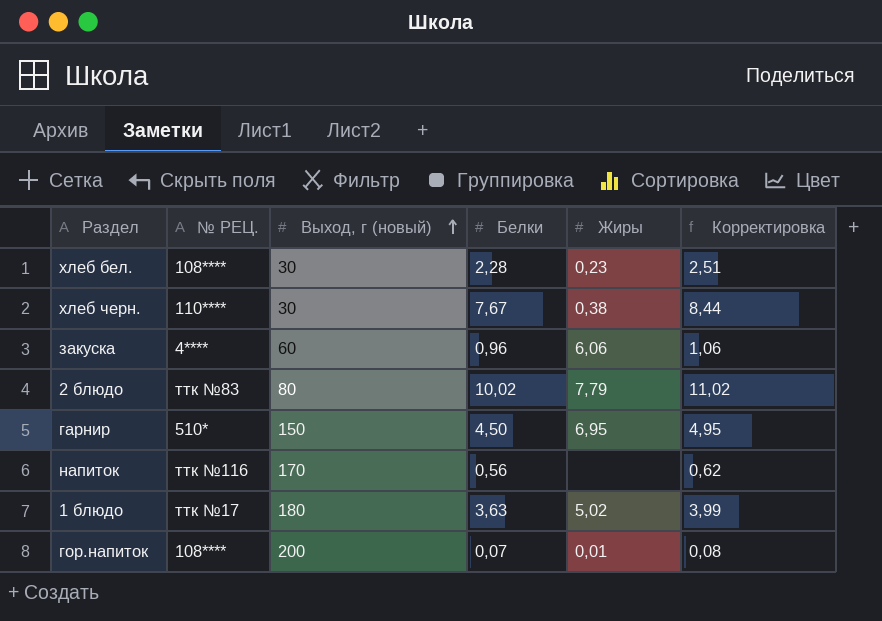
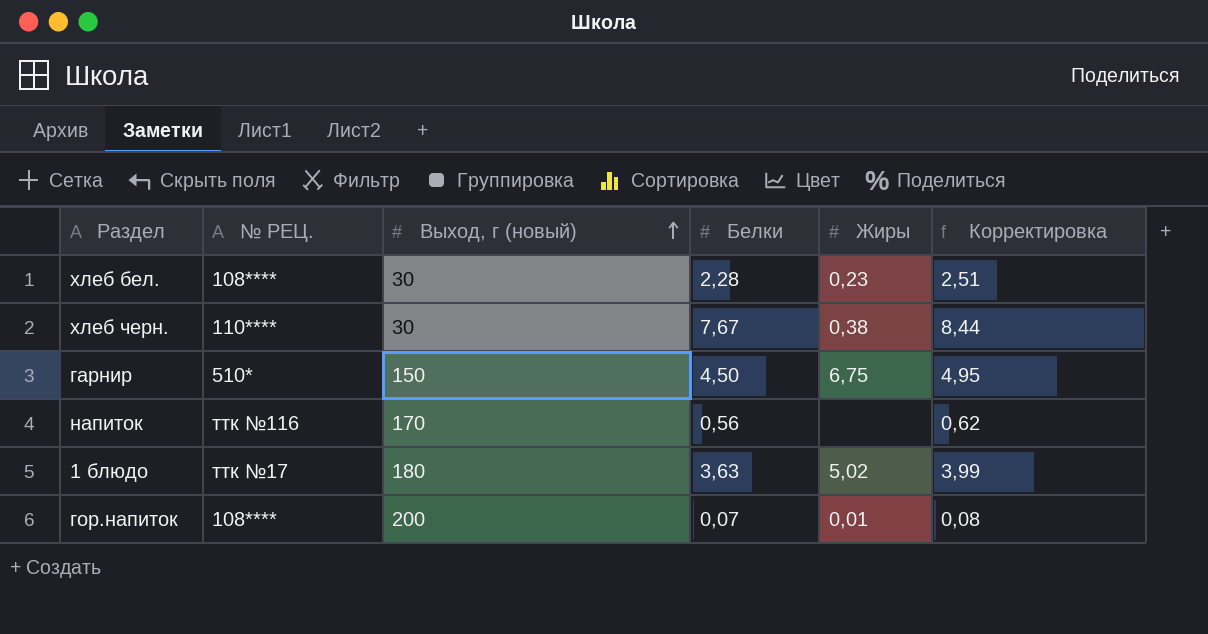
row закуска: 4**** | 60 | 0,96 | 6,06 | 1,06 -> none
row 2 блюдо: ттк №83 | 80 | 10,02 | 7,79 | 11,02 -> none
гарнир | Жиры: 6,95 -> 6,75

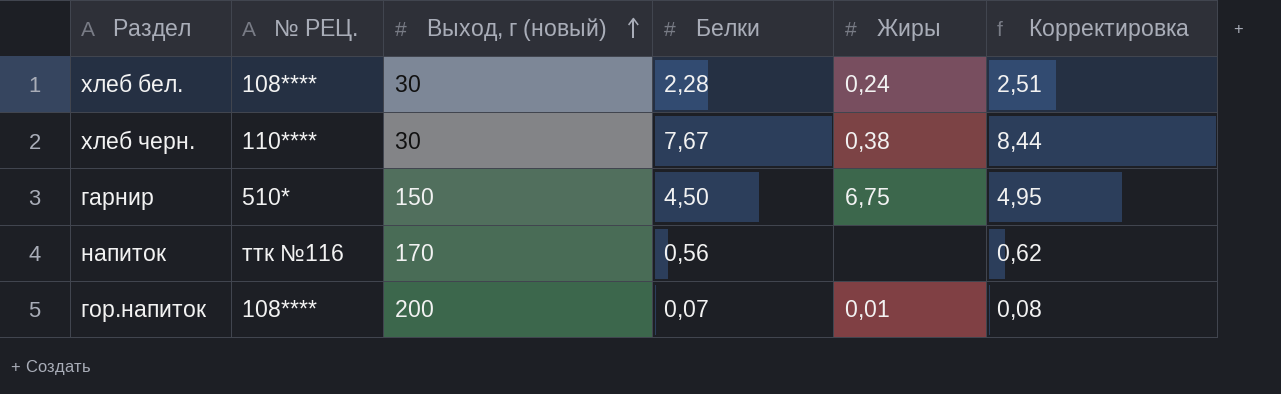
row 1 блюдо: ттк №17 | 180 | 3,63 | 5,02 | 3,99 -> none
хлеб бел. | Жиры: 0,23 -> 0,24

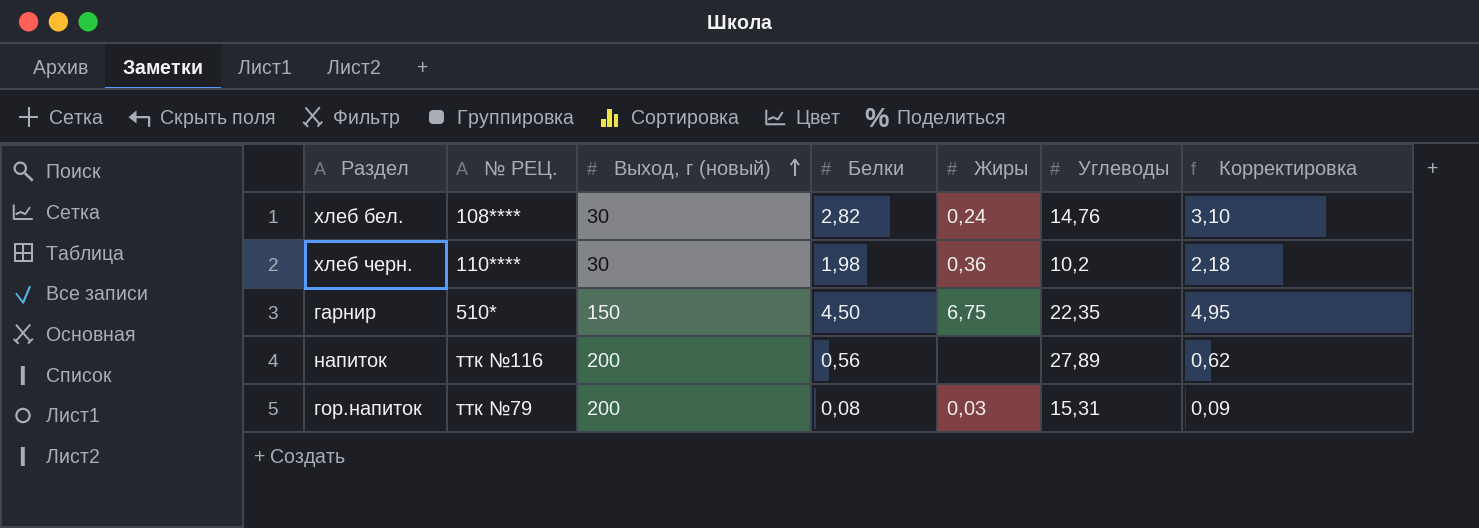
column Углеводы | position: none -> 6
хлеб бел. | Белки: 2,28 -> 2,82
хлеб бел. | Корректировка: 2,51 -> 3,10
хлеб черн. | Белки: 7,67 -> 1,98
хлеб черн. | Жиры: 0,38 -> 0,36
хлеб черн. | Корректировка: 8,44 -> 2,18
напиток | Выход, г (новый): 170 -> 200
гор.напиток | № РЕЦ.: 108**** -> ттк №79
гор.напиток | Белки: 0,07 -> 0,08
гор.напиток | Жиры: 0,01 -> 0,03
гор.напиток | Корректировка: 0,08 -> 0,09

